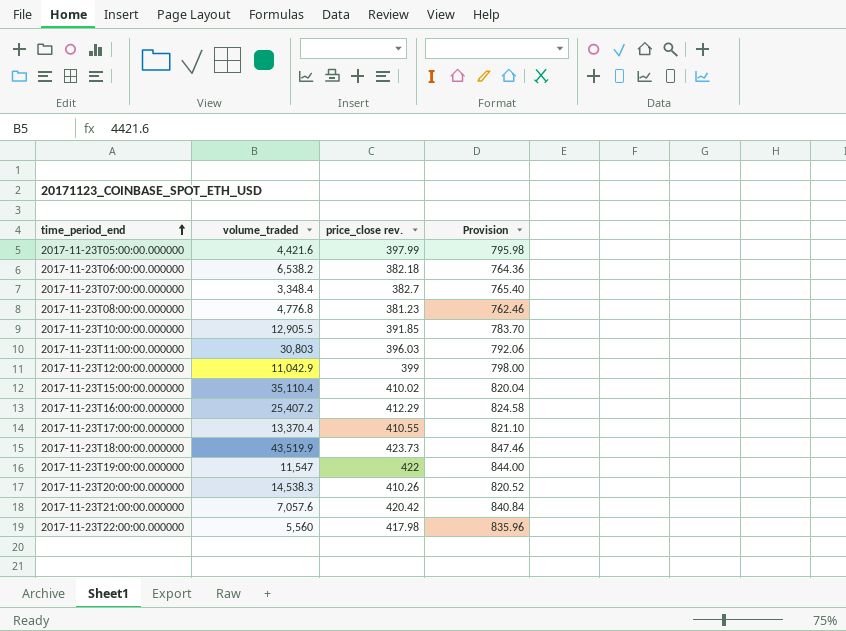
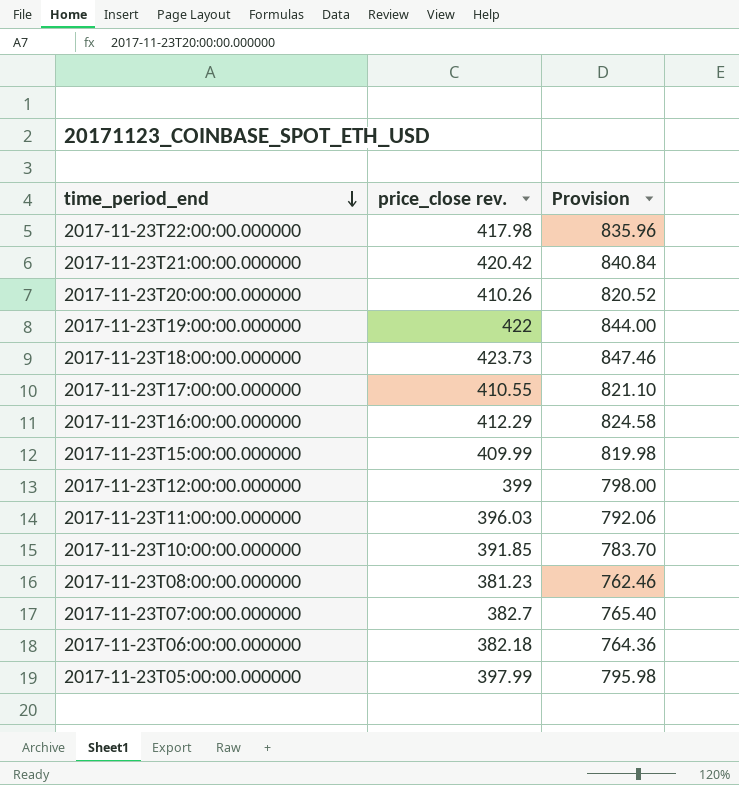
row order: time_period_end ascending -> time_period_end descending
column volume_traded | position: 2 -> none
2017-11-23T15:00:00.000000 | price_close rev.: 410.02 -> 409.99
2017-11-23T15:00:00.000000 | Provision: 820.04 -> 819.98

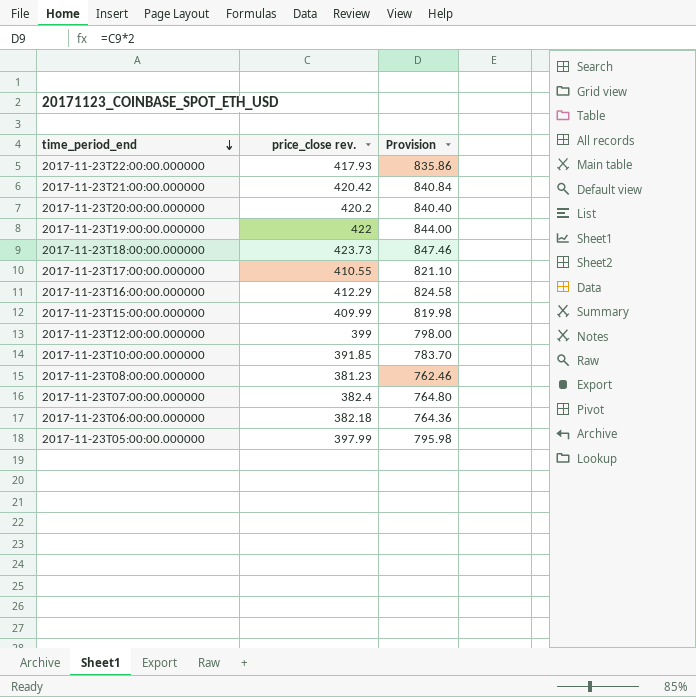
row 2017-11-23T11:00:00.000000: 396.03 | 792.06 -> none
2017-11-23T22:00:00.000000 | price_close rev.: 417.98 -> 417.93
2017-11-23T22:00:00.000000 | Provision: 835.96 -> 835.86
2017-11-23T20:00:00.000000 | price_close rev.: 410.26 -> 420.2
2017-11-23T20:00:00.000000 | Provision: 820.52 -> 840.40
2017-11-23T07:00:00.000000 | price_close rev.: 382.7 -> 382.4
2017-11-23T07:00:00.000000 | Provision: 765.40 -> 764.80

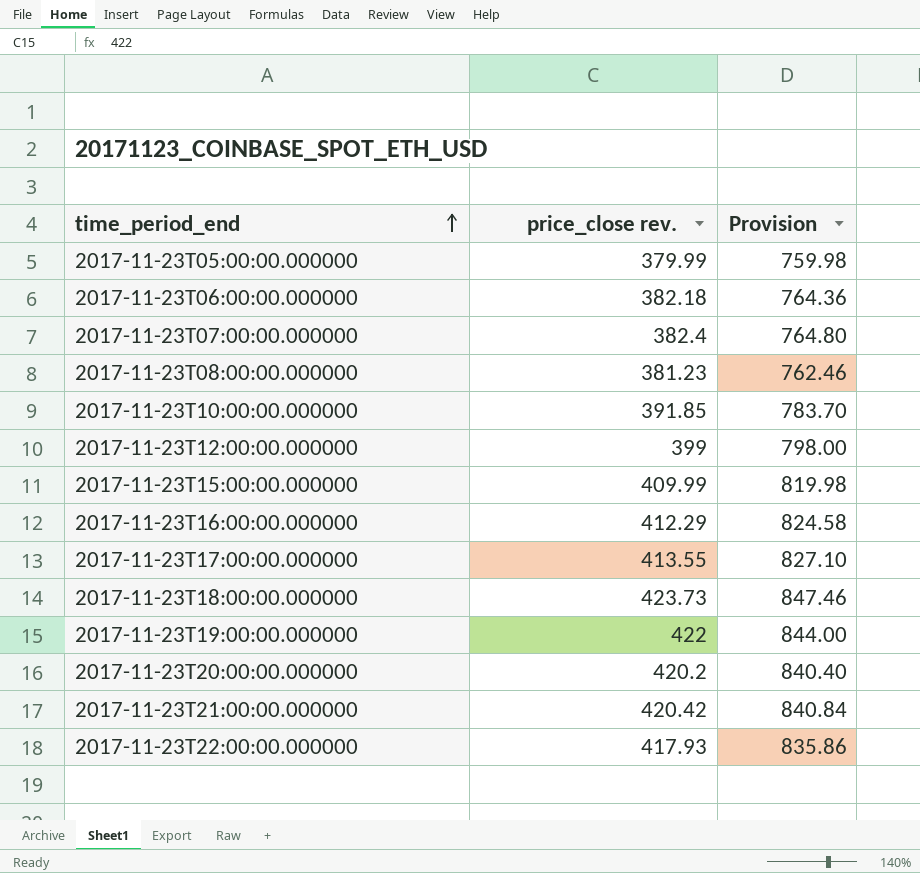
row order: time_period_end descending -> time_period_end ascending
2017-11-23T05:00:00.000000 | price_close rev.: 397.99 -> 379.99
2017-11-23T05:00:00.000000 | Provision: 795.98 -> 759.98
2017-11-23T17:00:00.000000 | price_close rev.: 410.55 -> 413.55
2017-11-23T17:00:00.000000 | Provision: 821.10 -> 827.10

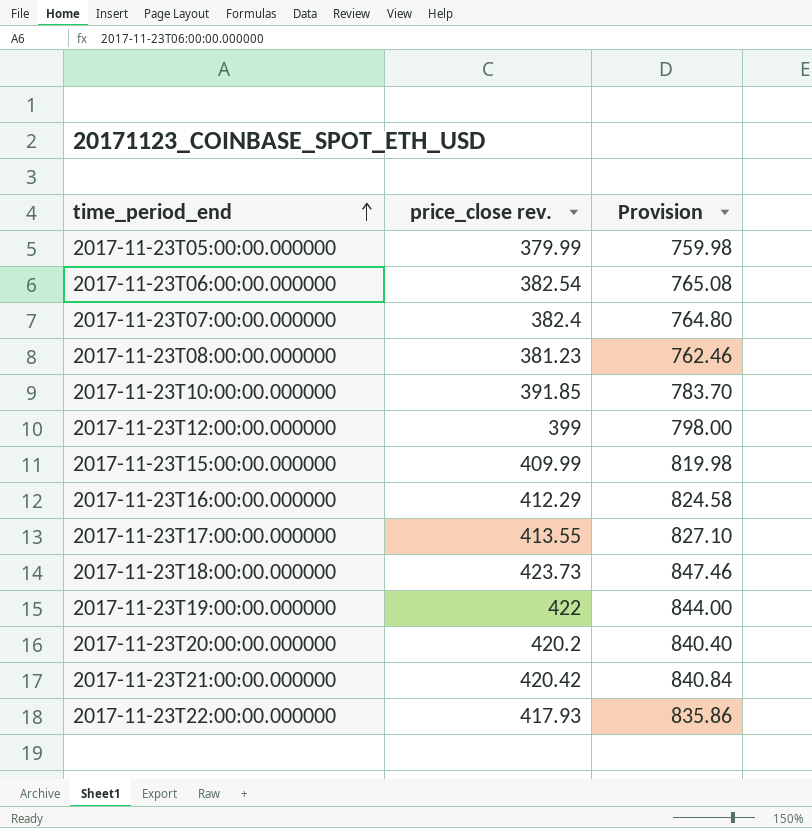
2017-11-23T06:00:00.000000 | price_close rev.: 382.18 -> 382.54
2017-11-23T06:00:00.000000 | Provision: 764.36 -> 765.08

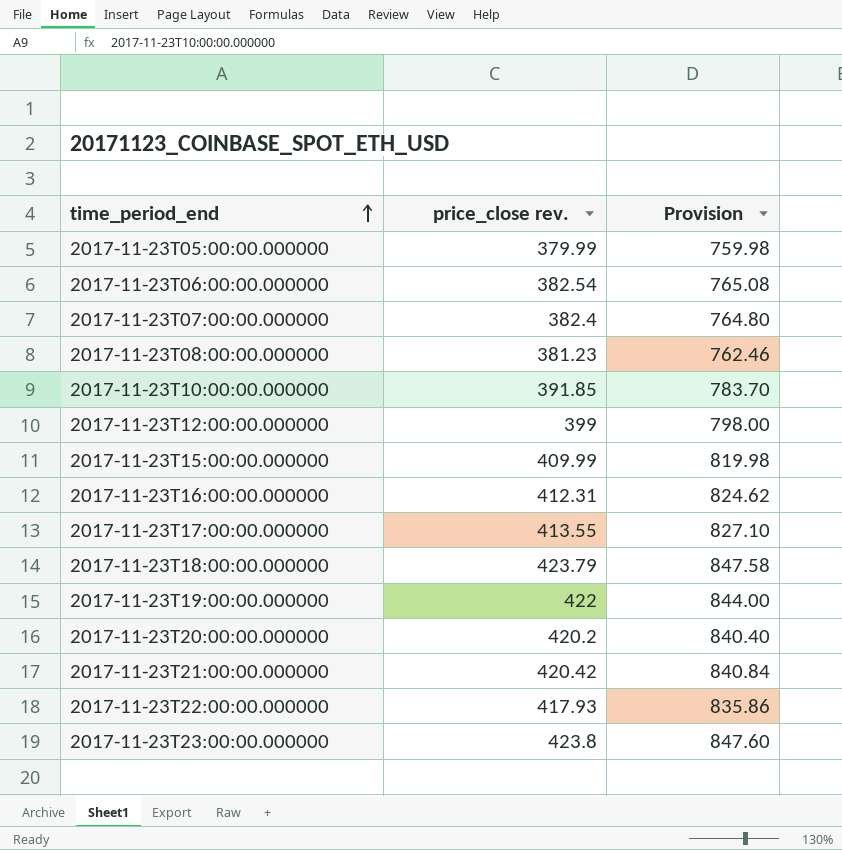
2017-11-23T16:00:00.000000 | price_close rev.: 412.29 -> 412.31
2017-11-23T16:00:00.000000 | Provision: 824.58 -> 824.62
2017-11-23T18:00:00.000000 | price_close rev.: 423.73 -> 423.79
2017-11-23T18:00:00.000000 | Provision: 847.46 -> 847.58
row 2017-11-23T23:00:00.000000: none -> 423.8 | 847.60

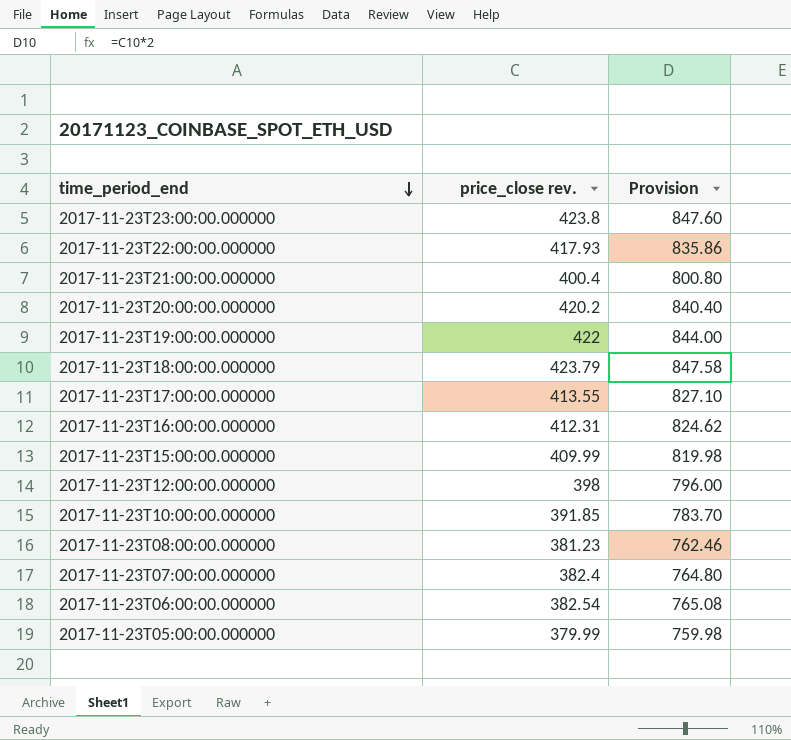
row order: time_period_end ascending -> time_period_end descending
2017-11-23T21:00:00.000000 | price_close rev.: 420.42 -> 400.4
2017-11-23T21:00:00.000000 | Provision: 840.84 -> 800.80
2017-11-23T12:00:00.000000 | price_close rev.: 399 -> 398
2017-11-23T12:00:00.000000 | Provision: 798.00 -> 796.00

